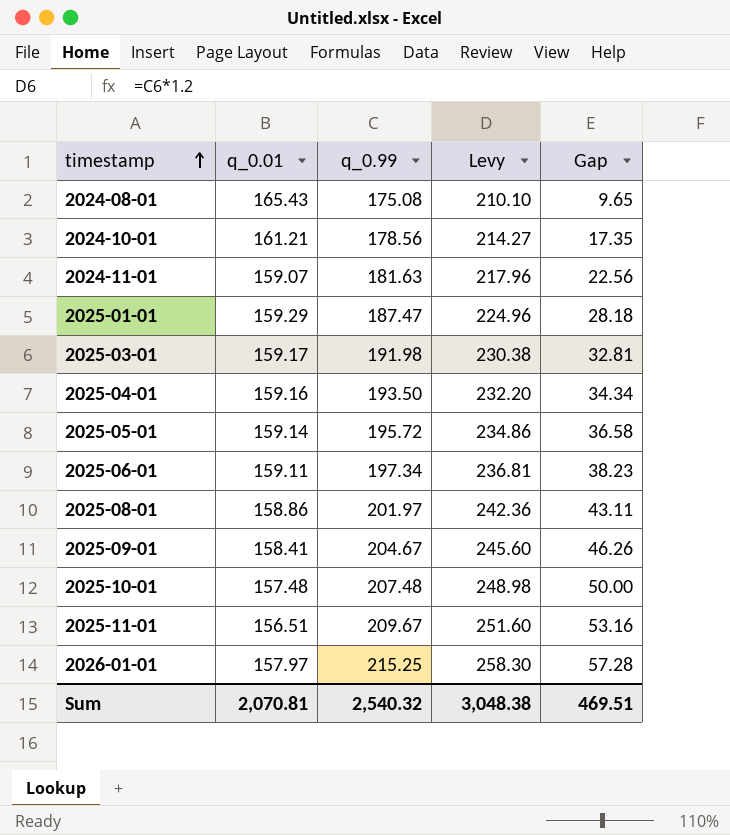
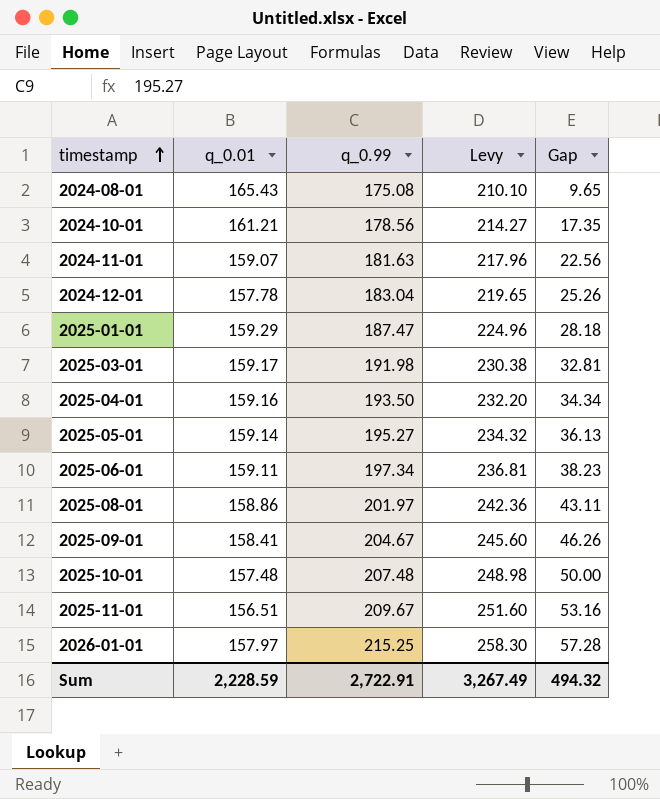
row 2024-12-01: none -> 157.78 | 183.04 | 219.65 | 25.26
2025-05-01 | q_0.99: 195.72 -> 195.27
2025-05-01 | Levy: 234.86 -> 234.32
2025-05-01 | Gap: 36.58 -> 36.13
Sum | q_0.01: 2,070.81 -> 2,228.59
Sum | q_0.99: 2,540.32 -> 2,722.91
Sum | Levy: 3,048.38 -> 3,267.49
Sum | Gap: 469.51 -> 494.32

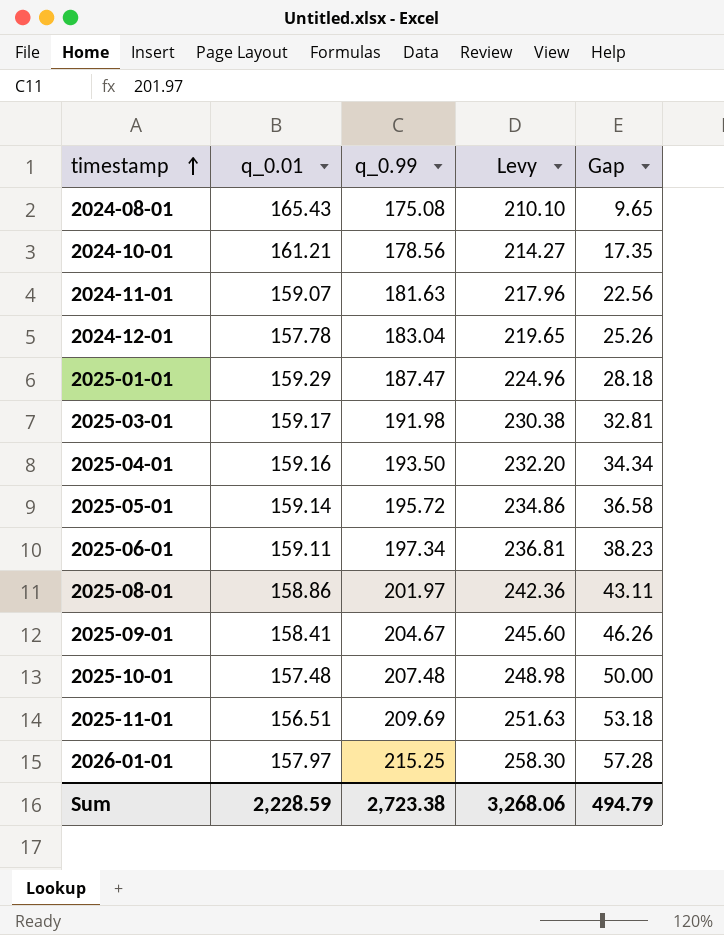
2025-05-01 | q_0.99: 195.27 -> 195.72
2025-05-01 | Levy: 234.32 -> 234.86
2025-05-01 | Gap: 36.13 -> 36.58
2025-11-01 | q_0.99: 209.67 -> 209.69
2025-11-01 | Levy: 251.60 -> 251.63
2025-11-01 | Gap: 53.16 -> 53.18
Sum | q_0.99: 2,722.91 -> 2,723.38
Sum | Levy: 3,267.49 -> 3,268.06
Sum | Gap: 494.32 -> 494.79

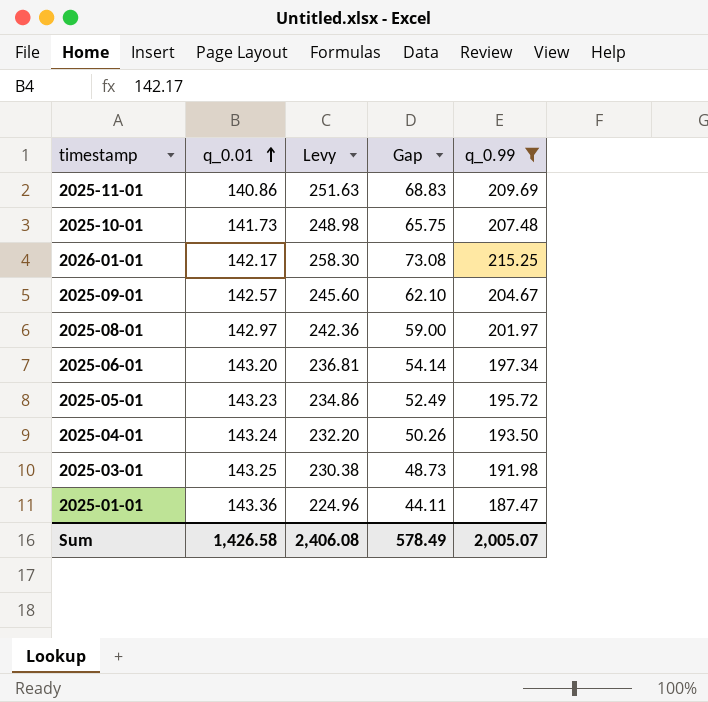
filter: none -> q_0.99 >= 187.47
row order: timestamp ascending -> q_0.01 ascending
column q_0.99 | position: 3 -> 5
2025-11-01 | q_0.01: 156.51 -> 140.86
2025-11-01 | Gap: 53.18 -> 68.83
2025-10-01 | q_0.01: 157.48 -> 141.73
2025-10-01 | Gap: 50.00 -> 65.75
2026-01-01 | q_0.01: 157.97 -> 142.17
2026-01-01 | Gap: 57.28 -> 73.08
2025-09-01 | q_0.01: 158.41 -> 142.57
2025-09-01 | Gap: 46.26 -> 62.10
2025-08-01 | q_0.01: 158.86 -> 142.97
2025-08-01 | Gap: 43.11 -> 59.00
2025-06-01 | q_0.01: 159.11 -> 143.20
2025-06-01 | Gap: 38.23 -> 54.14
2025-05-01 | q_0.01: 159.14 -> 143.23
2025-05-01 | Gap: 36.58 -> 52.49
2025-04-01 | q_0.01: 159.16 -> 143.24
2025-04-01 | Gap: 34.34 -> 50.26
2025-03-01 | q_0.01: 159.17 -> 143.25
2025-03-01 | Gap: 32.81 -> 48.73
2025-01-01 | q_0.01: 159.29 -> 143.36
2025-01-01 | Gap: 28.18 -> 44.11
Sum | q_0.01: 2,228.59 -> 1,426.58
Sum | Levy: 3,268.06 -> 2,406.08
Sum | Gap: 494.79 -> 578.49
Sum | q_0.99: 2,723.38 -> 2,005.07

